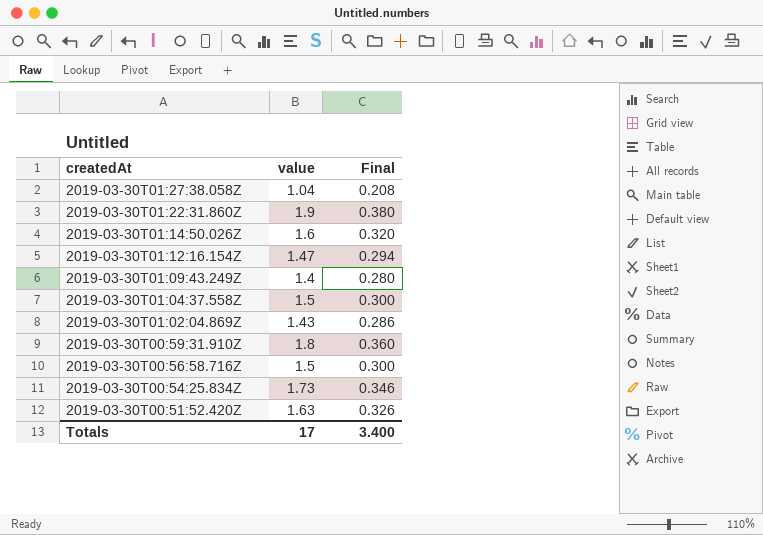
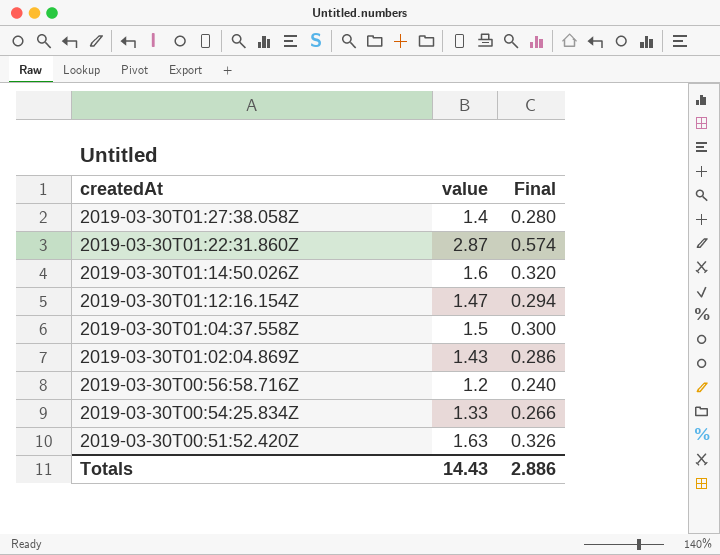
row 2019-03-30T01:09:43.249Z: 1.4 | 0.280 -> none
row 2019-03-30T00:59:31.910Z: 1.8 | 0.360 -> none
2019-03-30T01:27:38.058Z | value: 1.04 -> 1.4
2019-03-30T01:27:38.058Z | Final: 0.208 -> 0.280
2019-03-30T01:22:31.860Z | value: 1.9 -> 2.87
2019-03-30T01:22:31.860Z | Final: 0.380 -> 0.574
2019-03-30T00:56:58.716Z | value: 1.5 -> 1.2
2019-03-30T00:56:58.716Z | Final: 0.300 -> 0.240
2019-03-30T00:54:25.834Z | value: 1.73 -> 1.33
2019-03-30T00:54:25.834Z | Final: 0.346 -> 0.266
Totals | value: 17 -> 14.43
Totals | Final: 3.400 -> 2.886

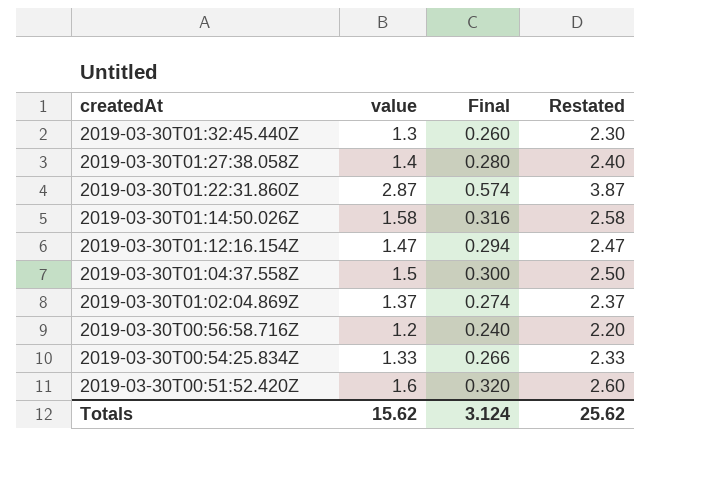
column Restated | formula: none -> [value] + 1
row 2019-03-30T01:32:45.440Z: none -> 1.3 | 0.260 | 2.30
2019-03-30T01:14:50.026Z | value: 1.6 -> 1.58
2019-03-30T01:14:50.026Z | Final: 0.320 -> 0.316
2019-03-30T01:02:04.869Z | value: 1.43 -> 1.37
2019-03-30T01:02:04.869Z | Final: 0.286 -> 0.274
2019-03-30T00:51:52.420Z | value: 1.63 -> 1.6
2019-03-30T00:51:52.420Z | Final: 0.326 -> 0.320
Totals | value: 14.43 -> 15.62
Totals | Final: 2.886 -> 3.124

